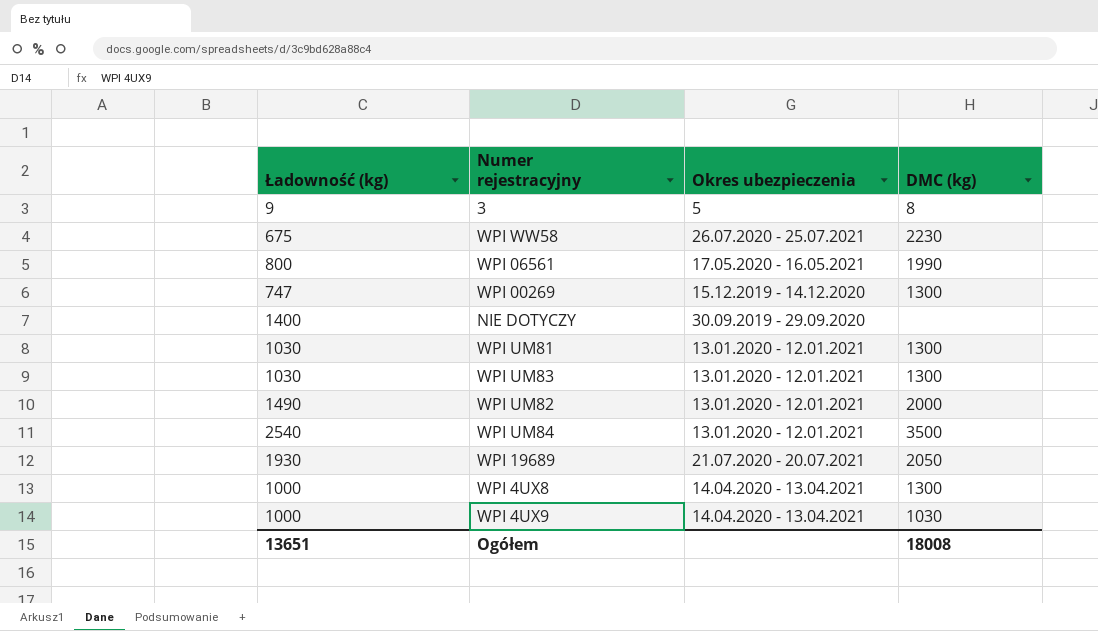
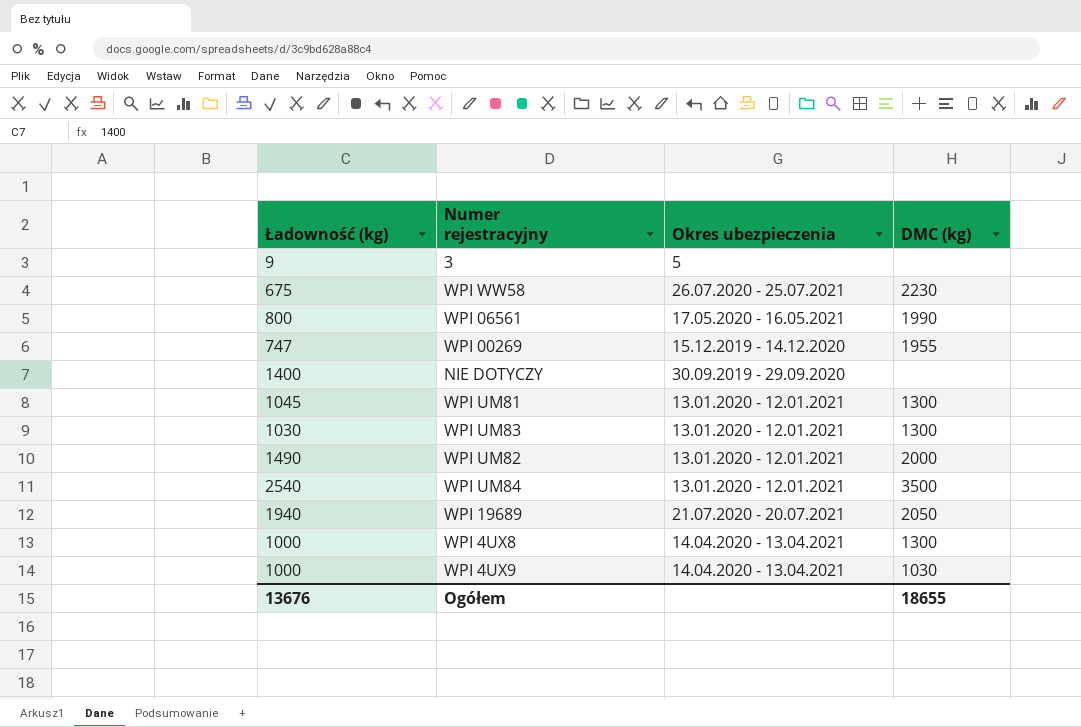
3 | DMC (kg): 8 -> none
WPI 00269 | DMC (kg): 1300 -> 1955
WPI UM81 | Ładowność (kg): 1030 -> 1045
WPI 19689 | Ładowność (kg): 1930 -> 1940
Ogółem | Ładowność (kg): 13651 -> 13676
Ogółem | DMC (kg): 18008 -> 18655

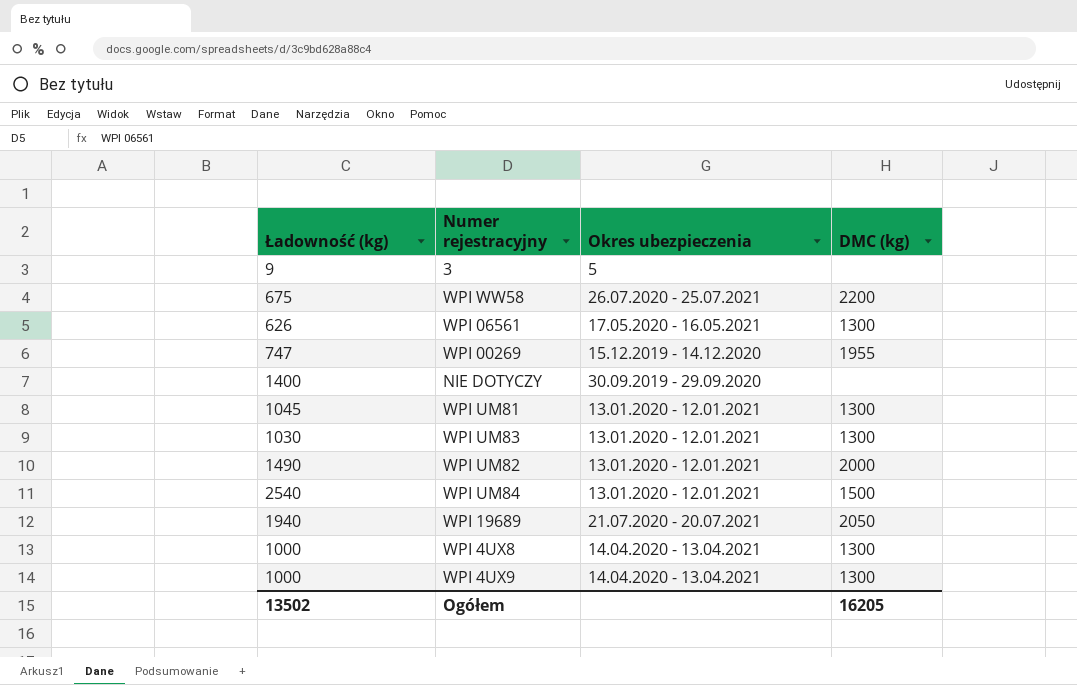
WPI WW58 | DMC (kg): 2230 -> 2200
WPI 06561 | Ładowność (kg): 800 -> 626
WPI 06561 | DMC (kg): 1990 -> 1300
WPI UM84 | DMC (kg): 3500 -> 1500
WPI 4UX9 | DMC (kg): 1030 -> 1300
Ogółem | Ładowność (kg): 13676 -> 13502
Ogółem | DMC (kg): 18655 -> 16205

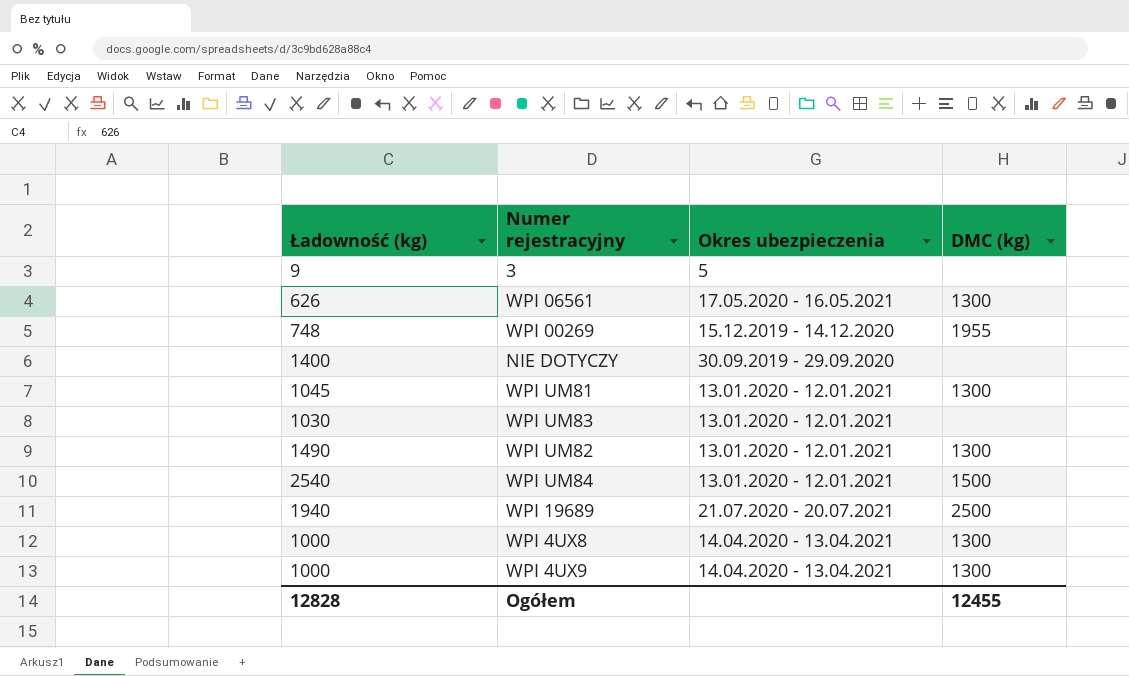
row WPI WW58: 675 | 26.07.2020 - 25.07.2021 | 2200 -> none
WPI 00269 | Ładowność (kg): 747 -> 748
WPI UM83 | DMC (kg): 1300 -> none
WPI UM82 | DMC (kg): 2000 -> 1300
WPI 19689 | DMC (kg): 2050 -> 2500
Ogółem | Ładowność (kg): 13502 -> 12828
Ogółem | DMC (kg): 16205 -> 12455

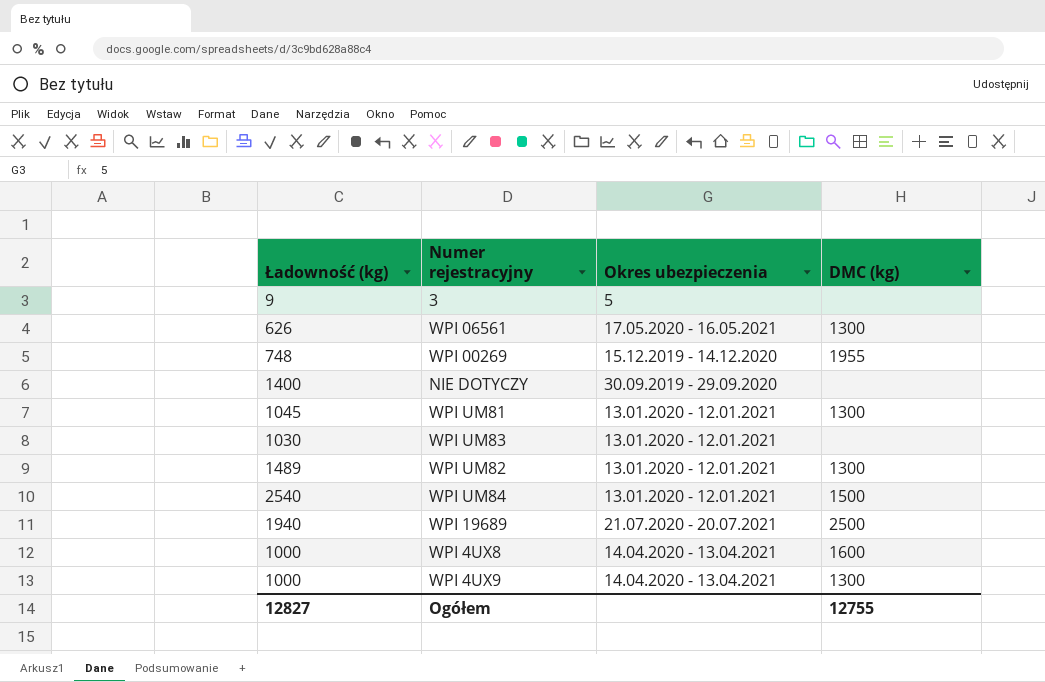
WPI UM82 | Ładowność (kg): 1490 -> 1489
WPI 4UX8 | DMC (kg): 1300 -> 1600
Ogółem | Ładowność (kg): 12828 -> 12827
Ogółem | DMC (kg): 12455 -> 12755

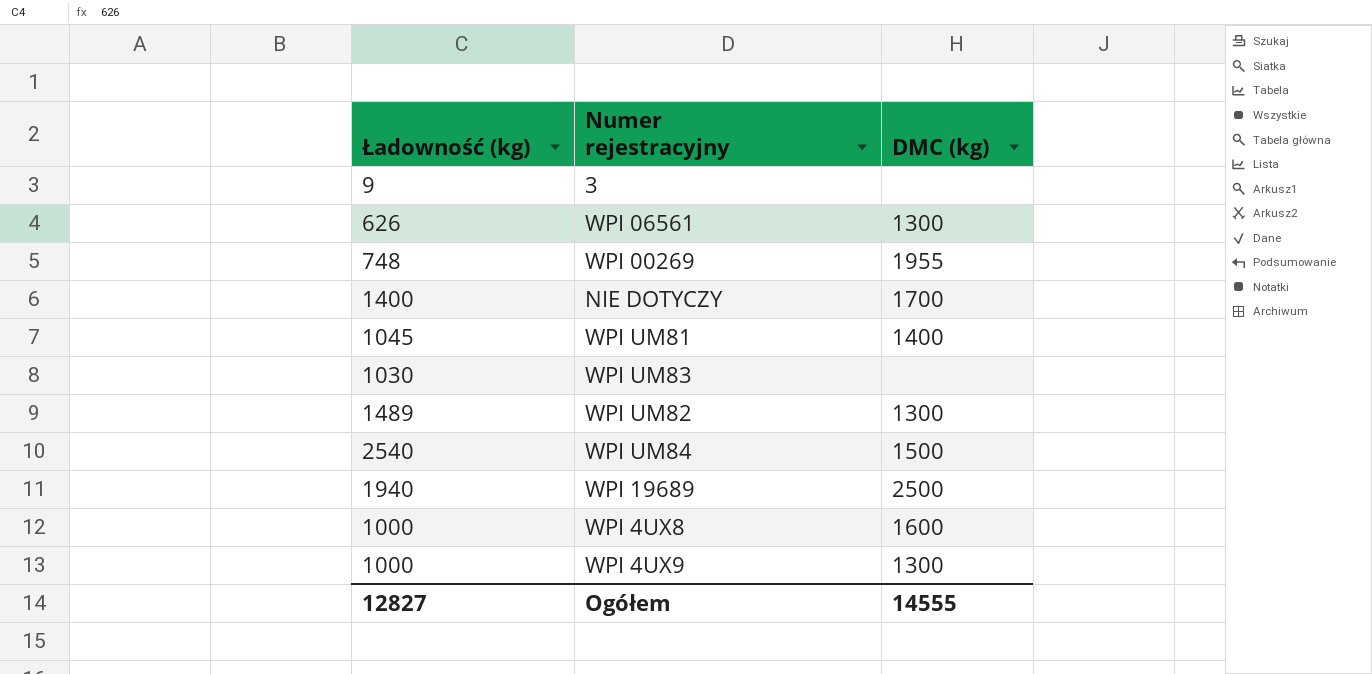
column Okres ubezpieczenia | position: 3 -> none
NIE DOTYCZY | DMC (kg): none -> 1700
WPI UM81 | DMC (kg): 1300 -> 1400
Ogółem | DMC (kg): 12755 -> 14555

